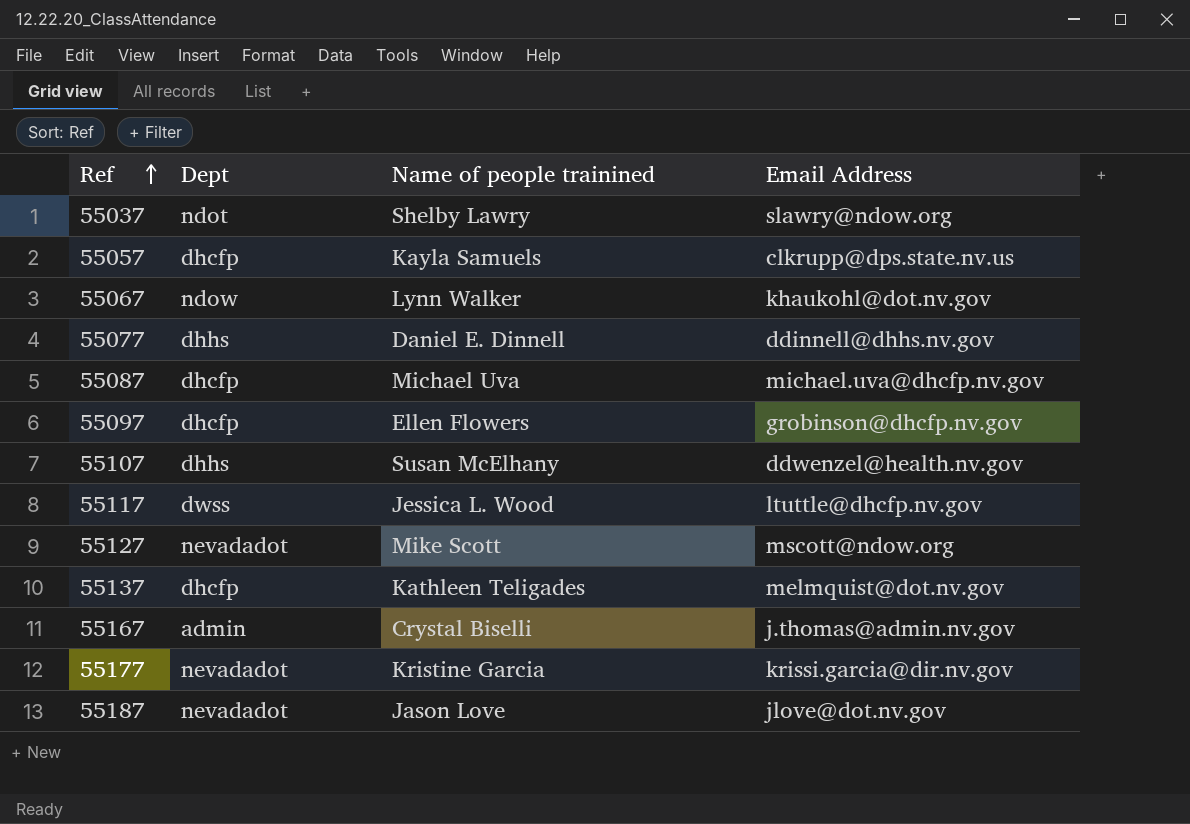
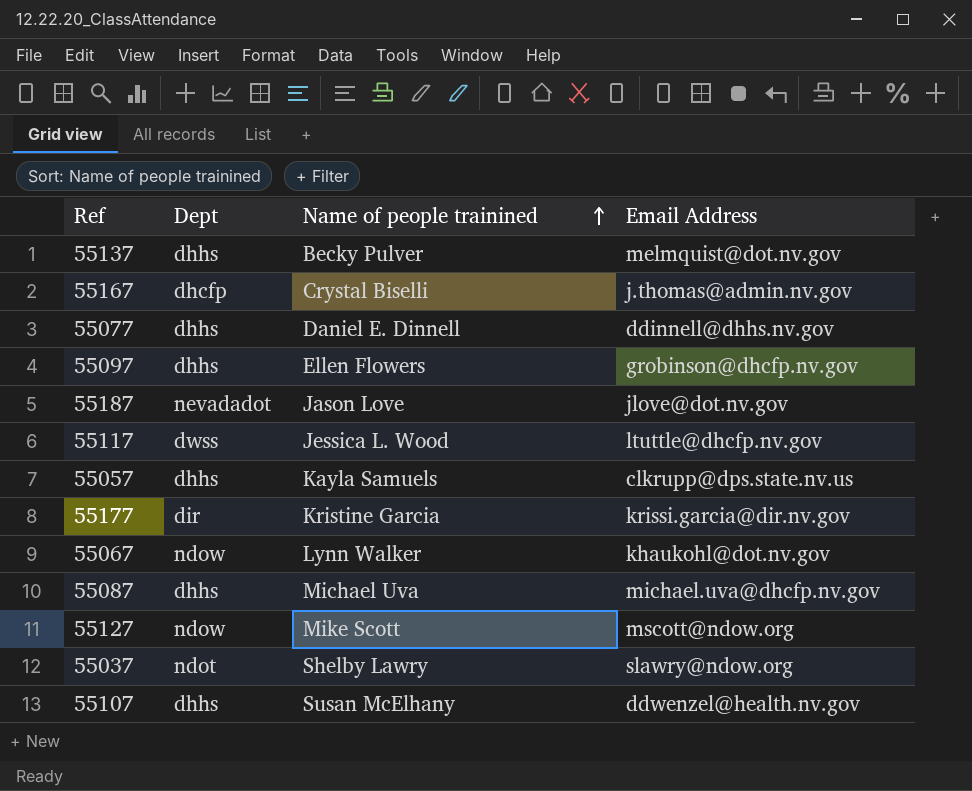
row order: Ref ascending -> Name of people trainined ascending
55137 | Dept: dhcfp -> dhhs
55137 | Name of people trainined: Kathleen Teligades -> Becky Pulver
55167 | Dept: admin -> dhcfp
55097 | Dept: dhcfp -> dhhs
55057 | Dept: dhcfp -> dhhs
55177 | Dept: nevadadot -> dir
55087 | Dept: dhcfp -> dhhs
55127 | Dept: nevadadot -> ndow

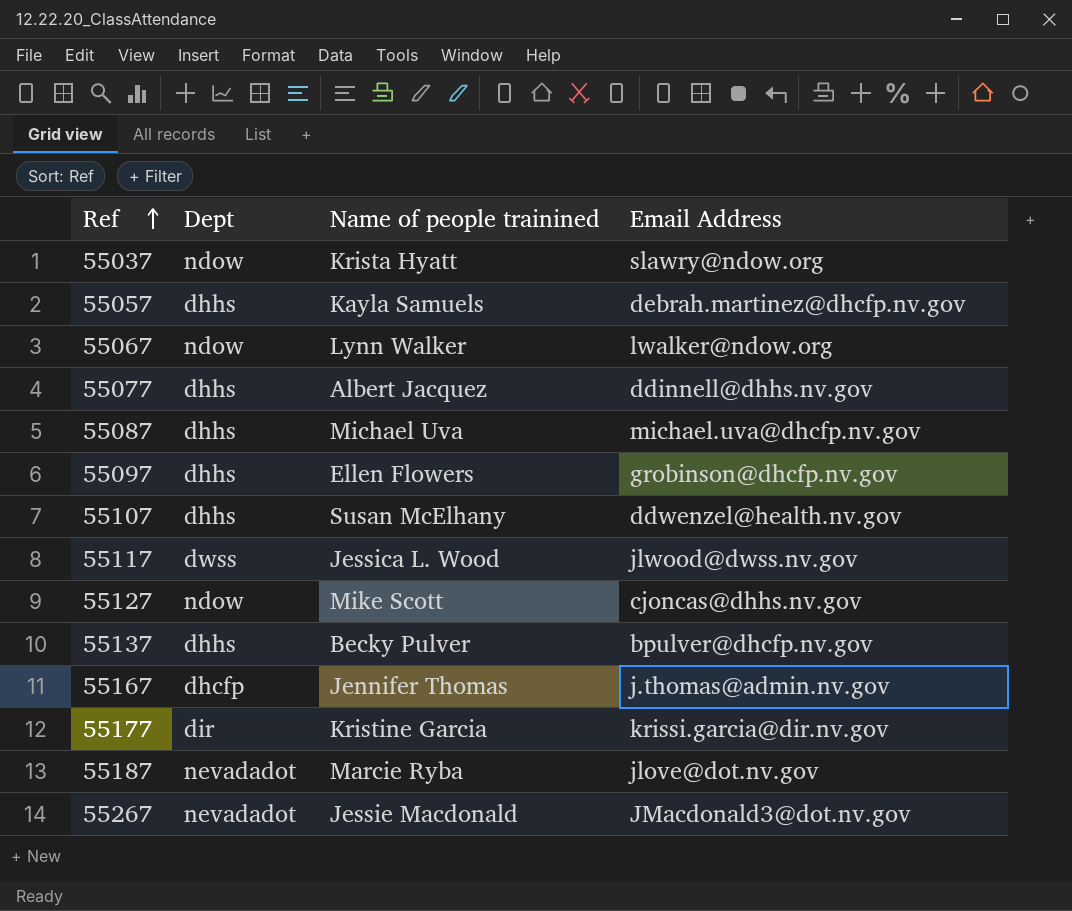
row order: Name of people trainined ascending -> Ref ascending
55037 | Dept: ndot -> ndow
55037 | Name of people trainined: Shelby Lawry -> Krista Hyatt
55057 | Email Address: clkrupp@dps.state.nv.us -> debrah.martinez@dhcfp.nv.gov
55067 | Email Address: khaukohl@dot.nv.gov -> lwalker@ndow.org
55077 | Name of people trainined: Daniel E. Dinnell -> Albert Jacquez
55117 | Email Address: ltuttle@dhcfp.nv.gov -> jlwood@dwss.nv.gov
55127 | Email Address: mscott@ndow.org -> cjoncas@dhhs.nv.gov
55137 | Email Address: melmquist@dot.nv.gov -> bpulver@dhcfp.nv.gov
55167 | Name of people trainined: Crystal Biselli -> Jennifer Thomas
55187 | Name of people trainined: Jason Love -> Marcie Ryba
row 55267: none -> nevadadot | Jessie Macdonald | JMacdonald3@dot.nv.gov

